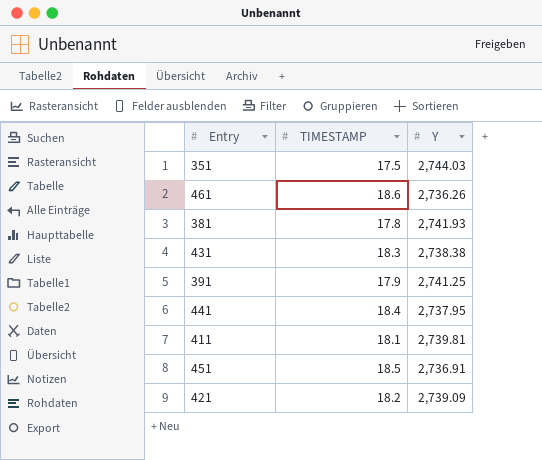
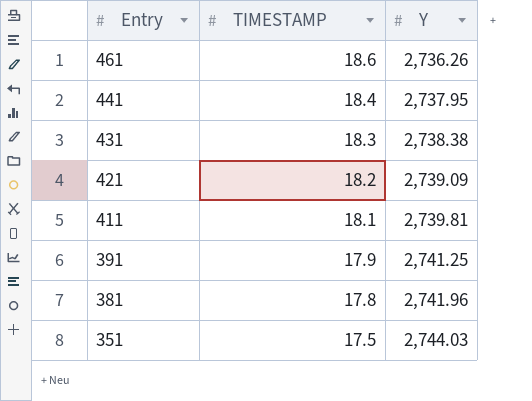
row order: none -> Entry descending
row 451: 18.5 | 2,736.91 -> none
381 | Y: 2,741.93 -> 2,741.96

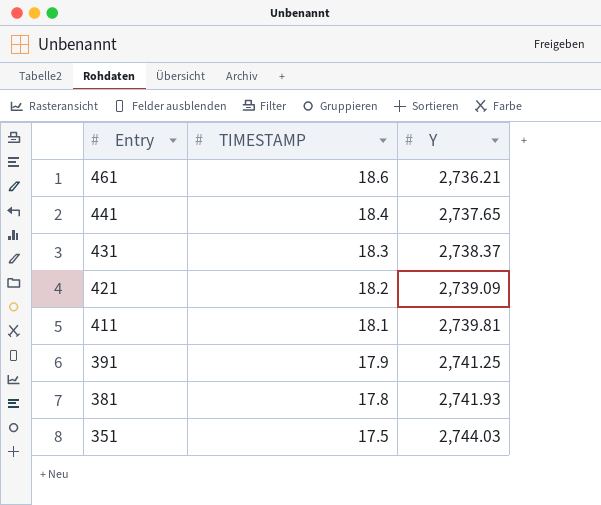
461 | Y: 2,736.26 -> 2,736.21
441 | Y: 2,737.95 -> 2,737.65
431 | Y: 2,738.38 -> 2,738.37
381 | Y: 2,741.96 -> 2,741.93

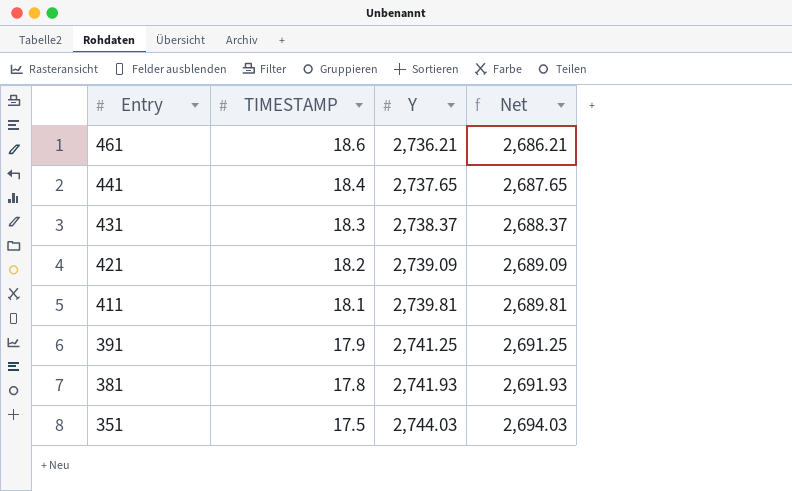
column Net | formula: none -> [Y] - 50

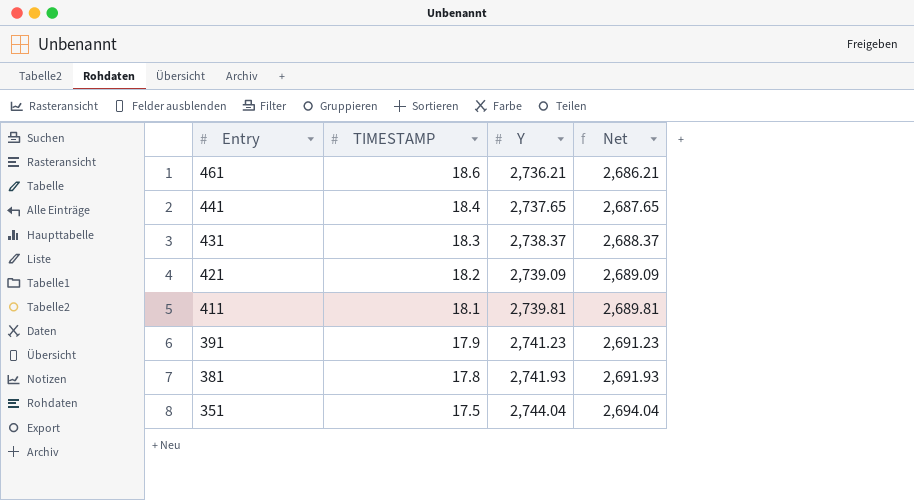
391 | Y: 2,741.25 -> 2,741.23
391 | Net: 2,691.25 -> 2,691.23
351 | Y: 2,744.03 -> 2,744.04
351 | Net: 2,694.03 -> 2,694.04

